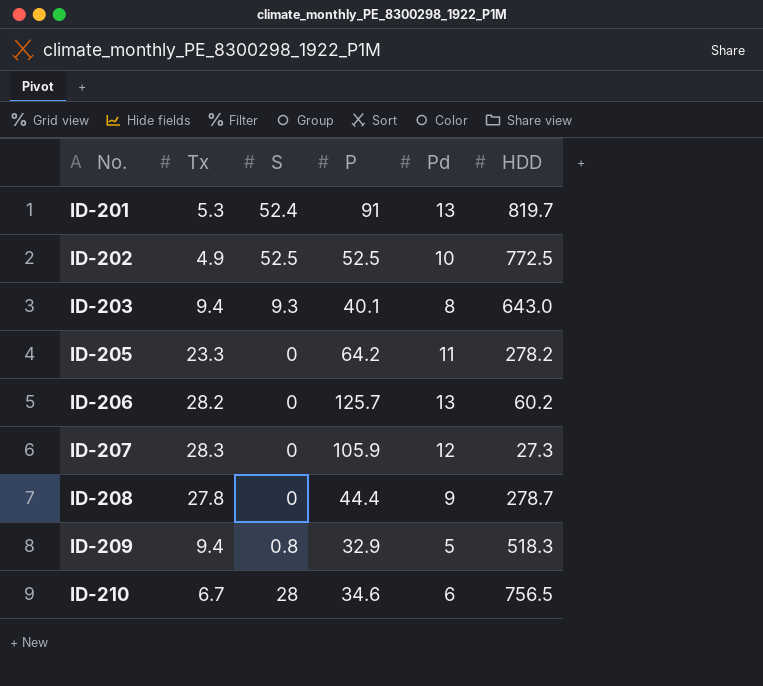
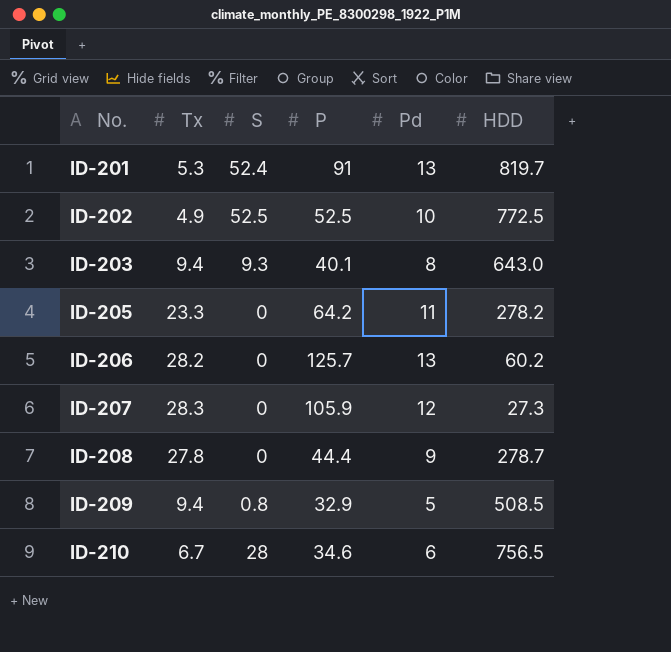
ID-209 | HDD: 518.3 -> 508.5

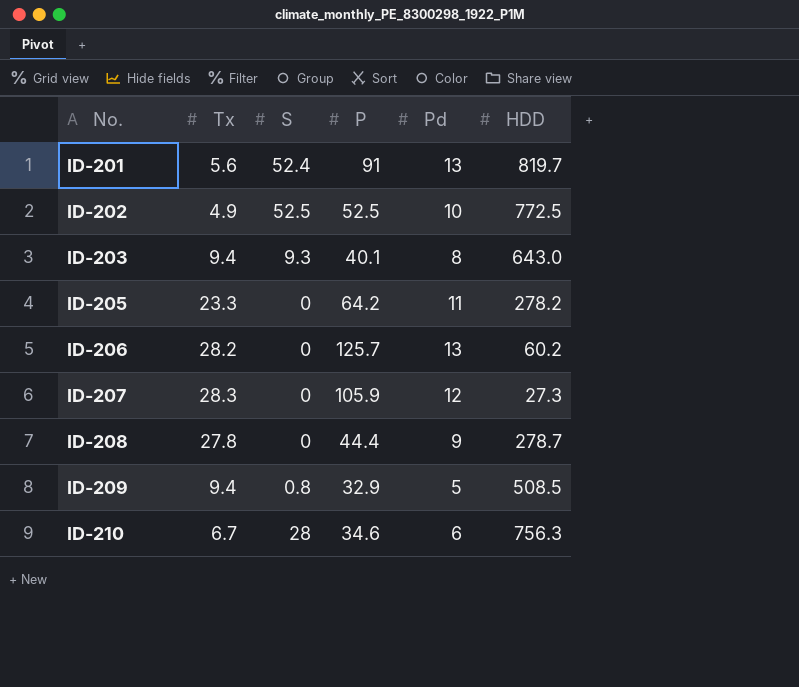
ID-201 | Tx: 5.3 -> 5.6
ID-210 | HDD: 756.5 -> 756.3

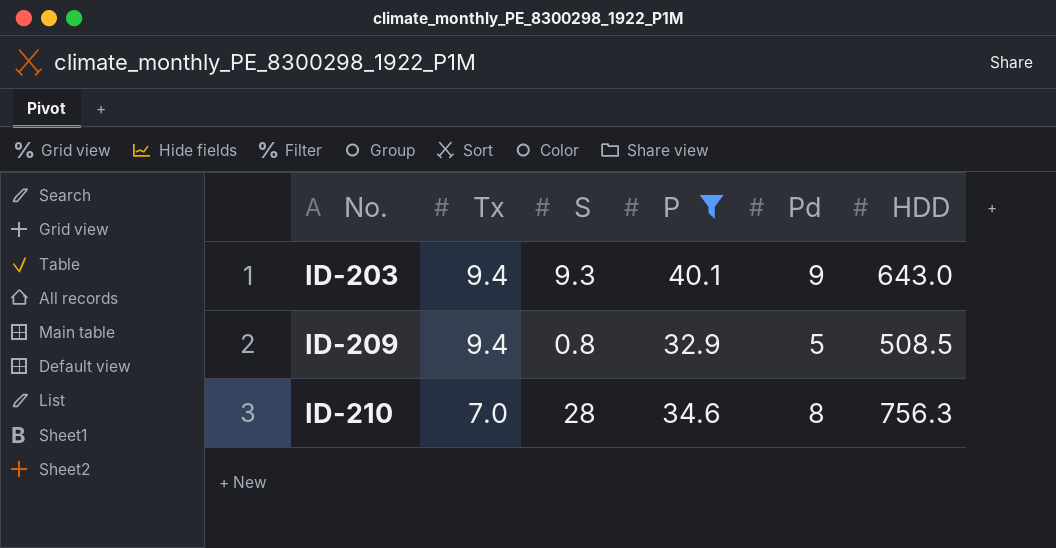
filter: none -> P <= 40.1
ID-203 | Pd: 8 -> 9
ID-210 | Tx: 6.7 -> 7.0
ID-210 | Pd: 6 -> 8

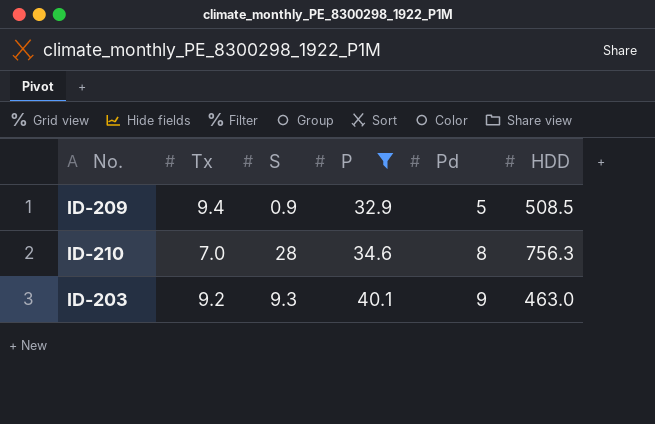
row order: No. ascending -> P ascending
ID-209 | S: 0.8 -> 0.9
ID-203 | Tx: 9.4 -> 9.2
ID-203 | HDD: 643.0 -> 463.0

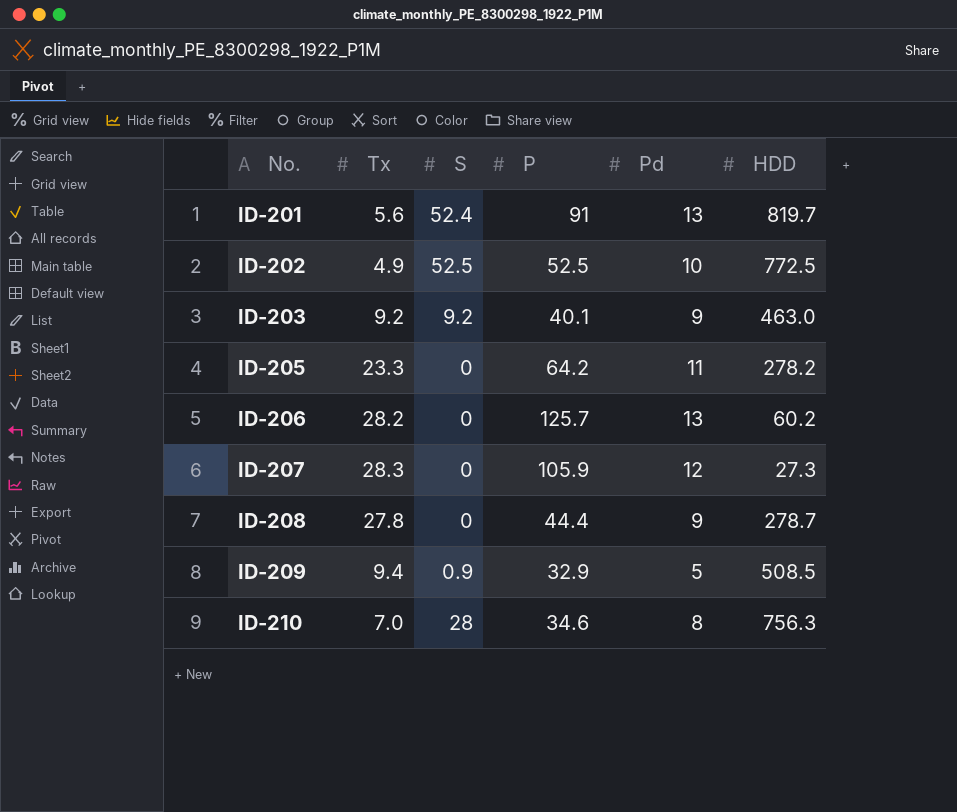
filter: P <= 40.1 -> none
row order: P ascending -> No. ascending
ID-203 | S: 9.3 -> 9.2

